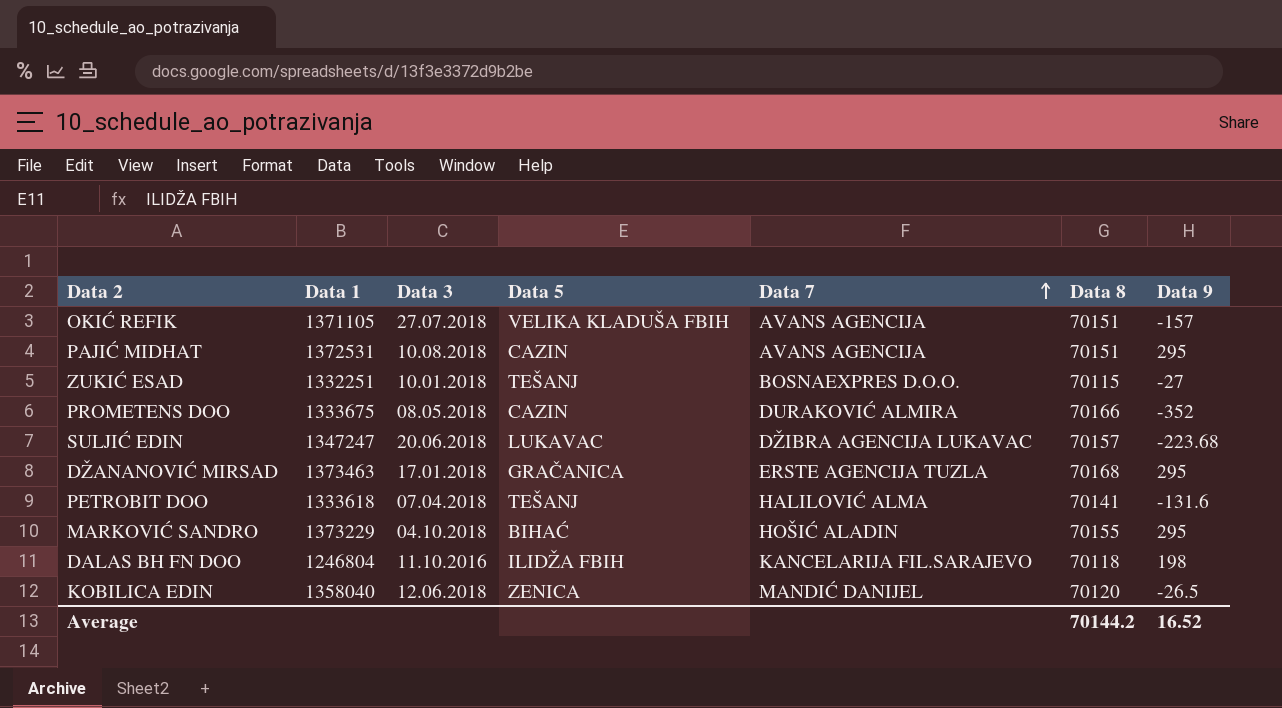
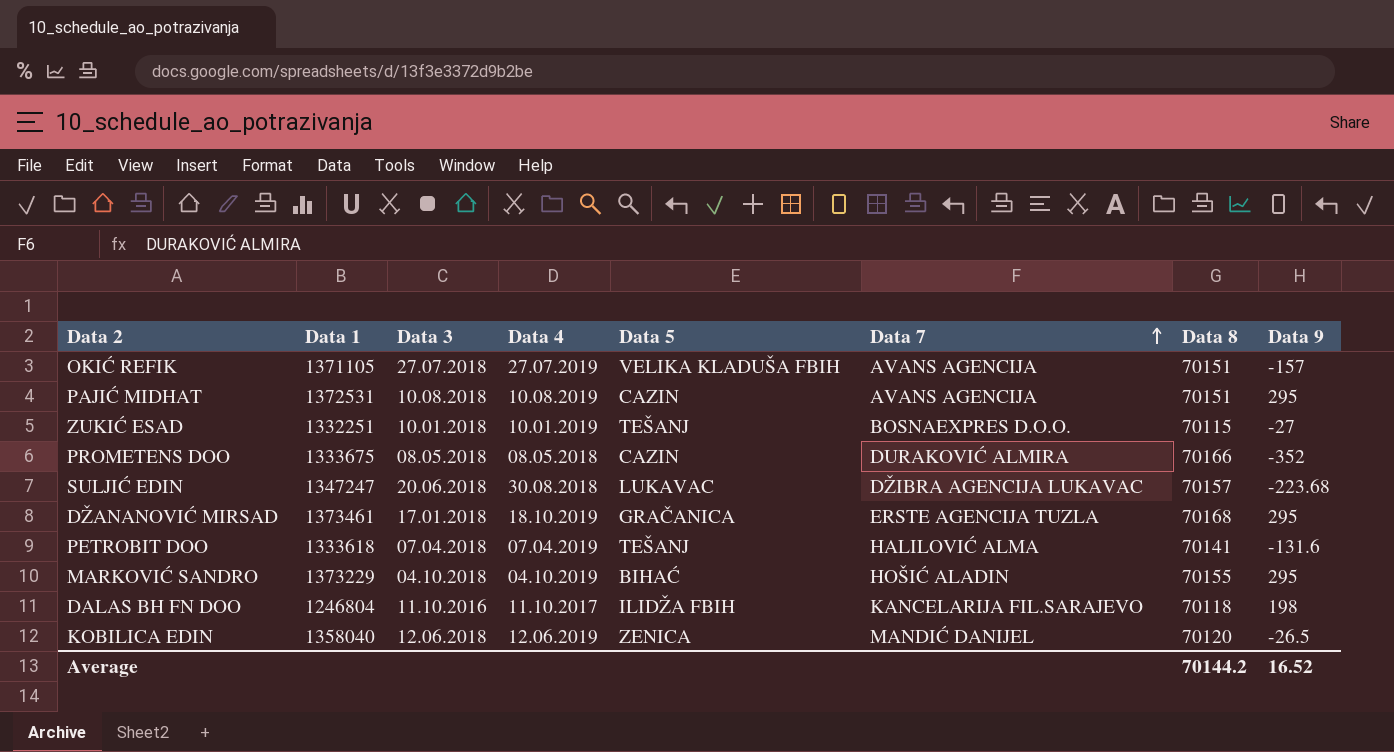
column Data 4 | position: none -> 4
DŽANANOVIĆ MIRSAD | Data 1: 1373463 -> 1373461

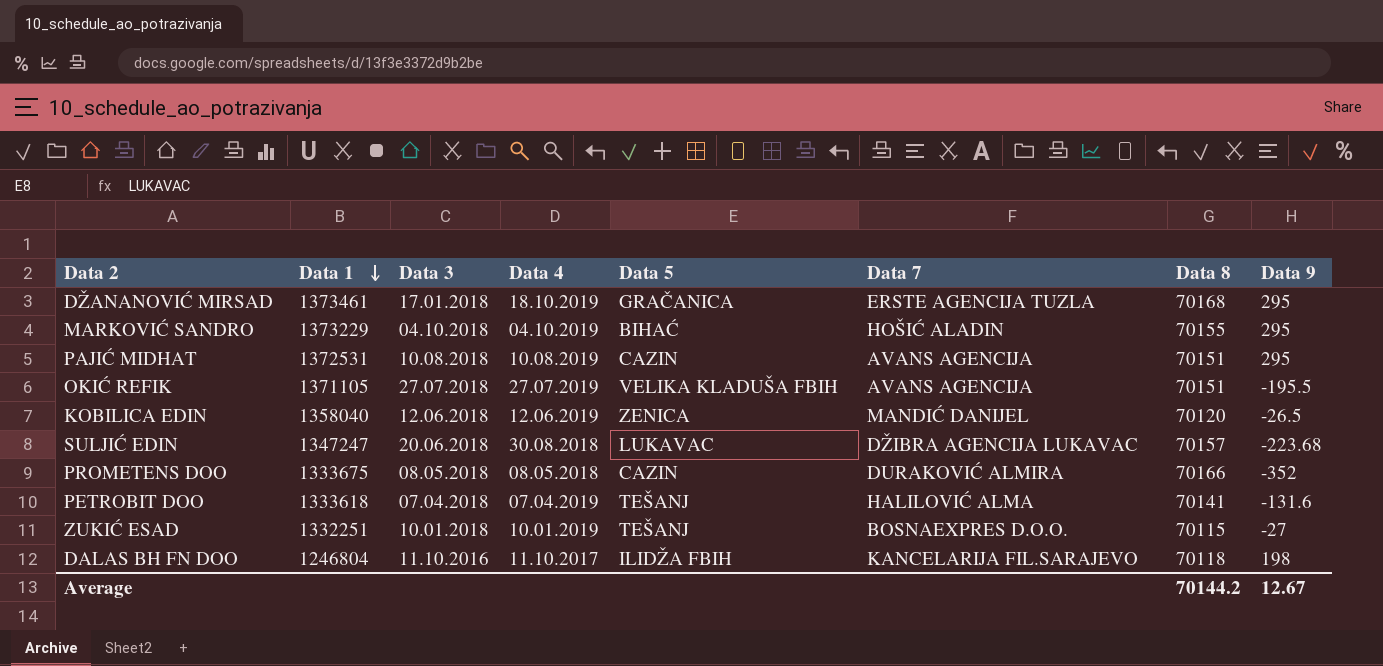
row order: Data 7 ascending -> Data 1 descending
OKIĆ REFIK | Data 9: -157 -> -195.5
Average | Data 9: 16.52 -> 12.67

